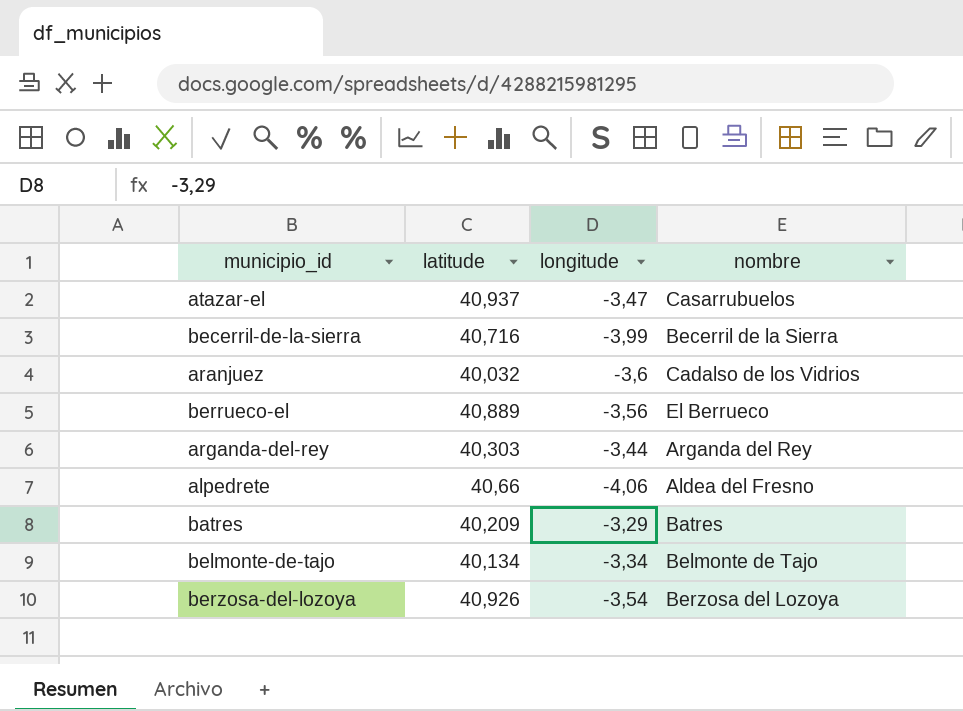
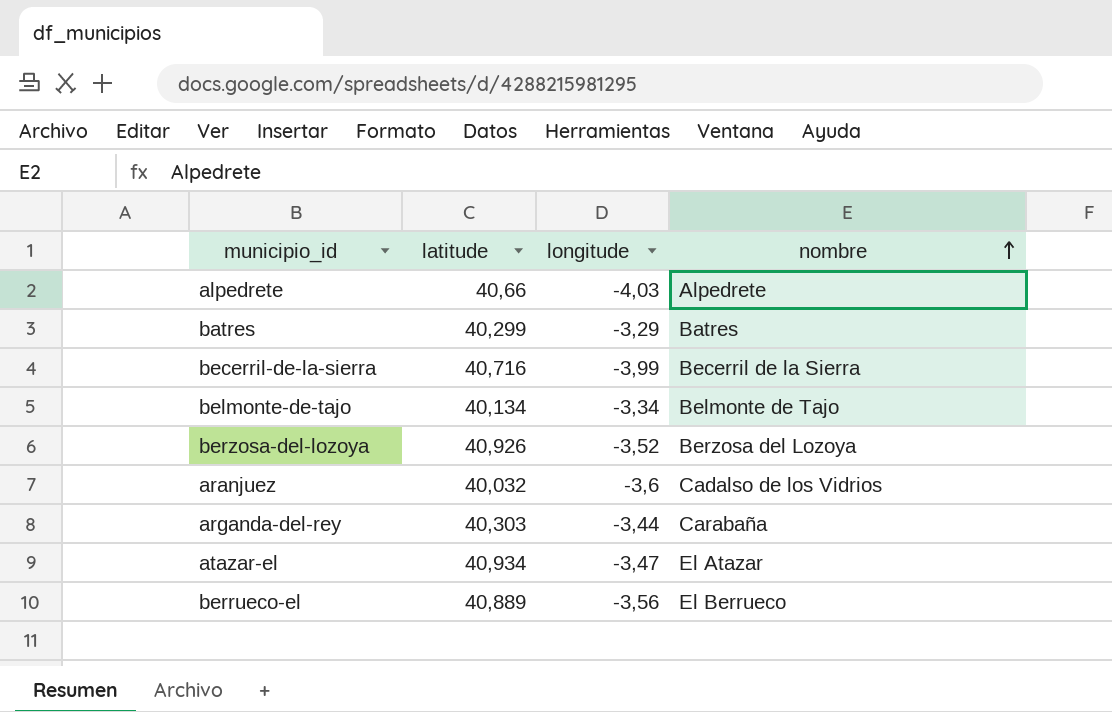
row order: none -> nombre ascending
alpedrete | longitude: -4,06 -> -4,03
alpedrete | nombre: Aldea del Fresno -> Alpedrete
batres | latitude: 40,209 -> 40,299
berzosa-del-lozoya | longitude: -3,54 -> -3,52
arganda-del-rey | nombre: Arganda del Rey -> Carabaña
atazar-el | latitude: 40,937 -> 40,934
atazar-el | nombre: Casarrubuelos -> El Atazar

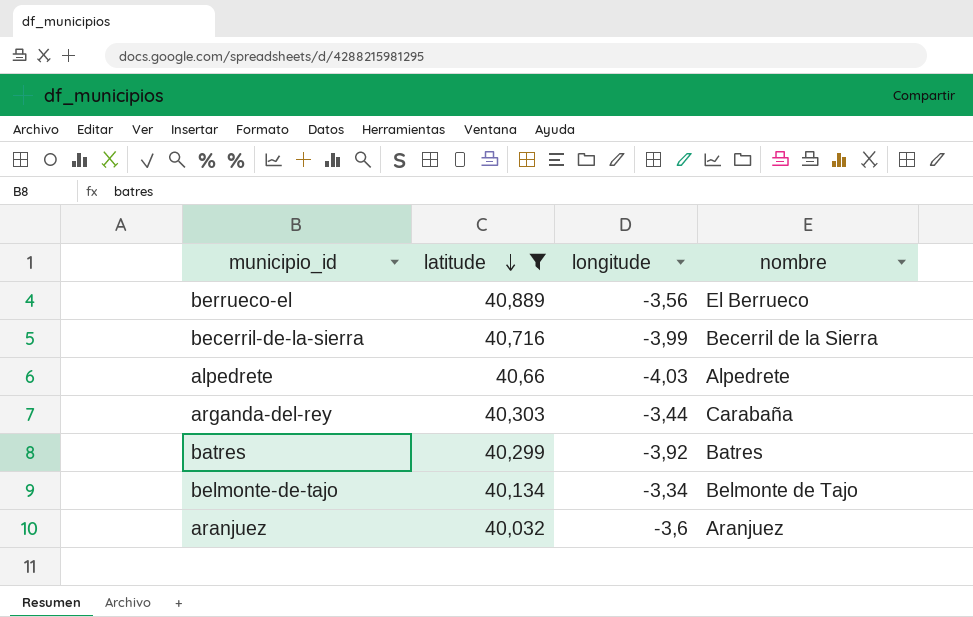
filter: none -> latitude <= 40,889
row order: nombre ascending -> latitude descending
batres | longitude: -3,29 -> -3,92
aranjuez | nombre: Cadalso de los Vidrios -> Aranjuez

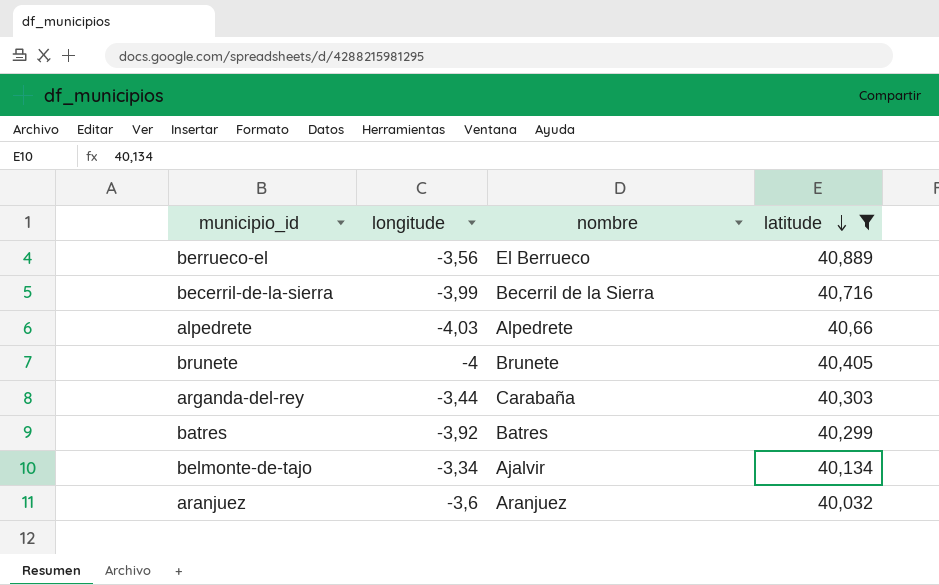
column latitude | position: 2 -> 4
row brunete: none -> -4 | Brunete | 40,405
belmonte-de-tajo | nombre: Belmonte de Tajo -> Ajalvir

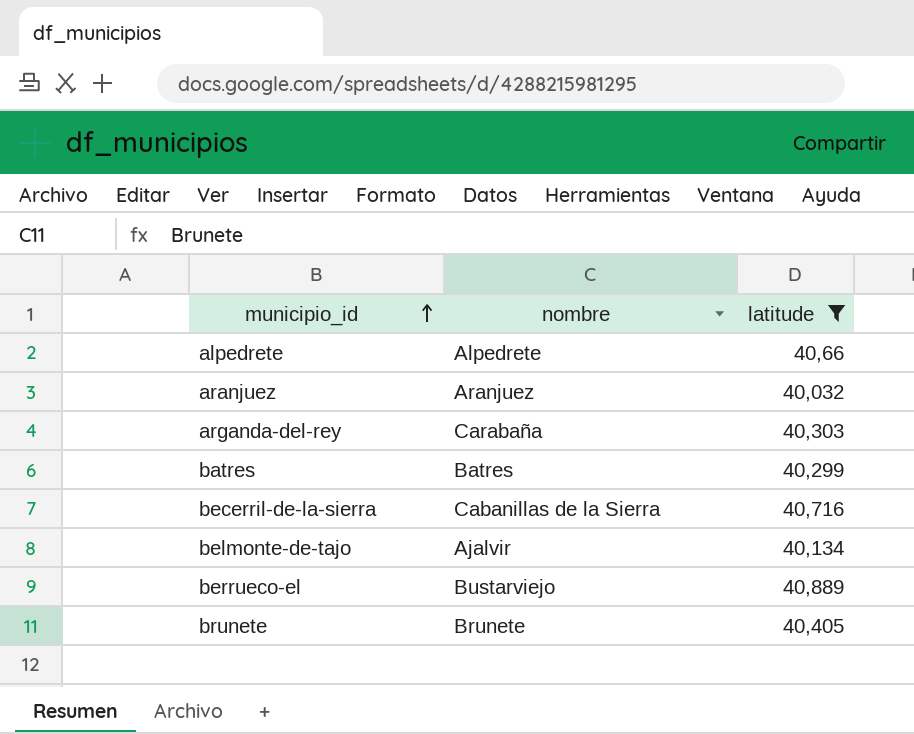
row order: latitude descending -> municipio_id ascending
column longitude | position: 2 -> none
becerril-de-la-sierra | nombre: Becerril de la Sierra -> Cabanillas de la Sierra
berrueco-el | nombre: El Berrueco -> Bustarviejo

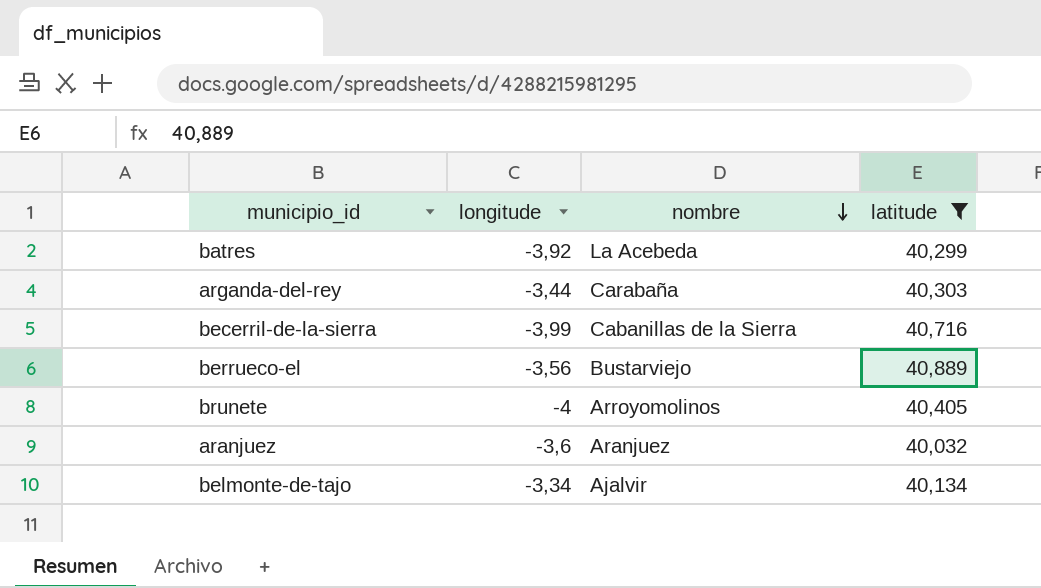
row order: municipio_id ascending -> nombre descending
column longitude | position: none -> 2
row alpedrete: Alpedrete | 40,66 -> none
batres | nombre: Batres -> La Acebeda
brunete | nombre: Brunete -> Arroyomolinos

